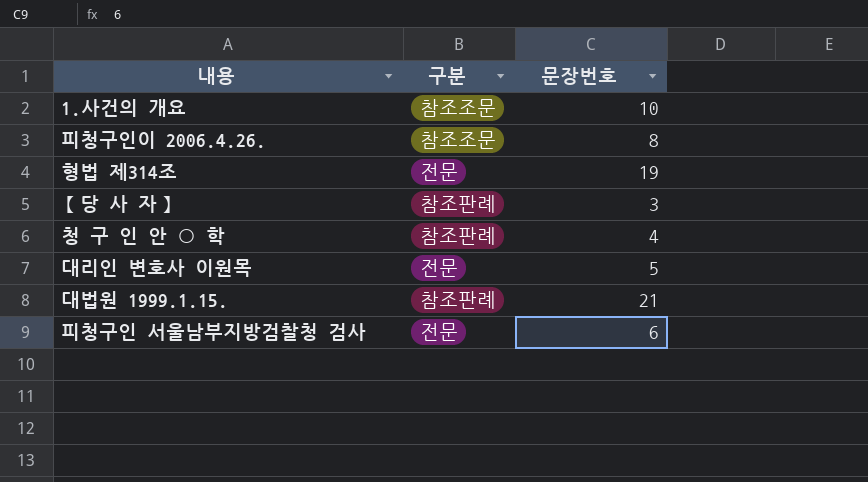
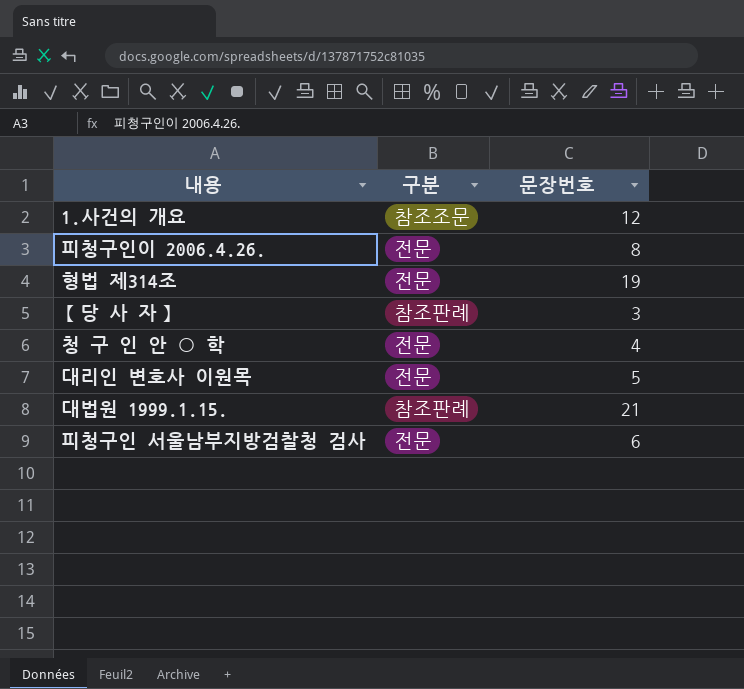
1.사건의 개요 | 문장번호: 10 -> 12
피청구인이 2006.4.26. | 구분: 참조조문 -> 전문
청 구 인 안 ○ 학 | 구분: 참조판례 -> 전문

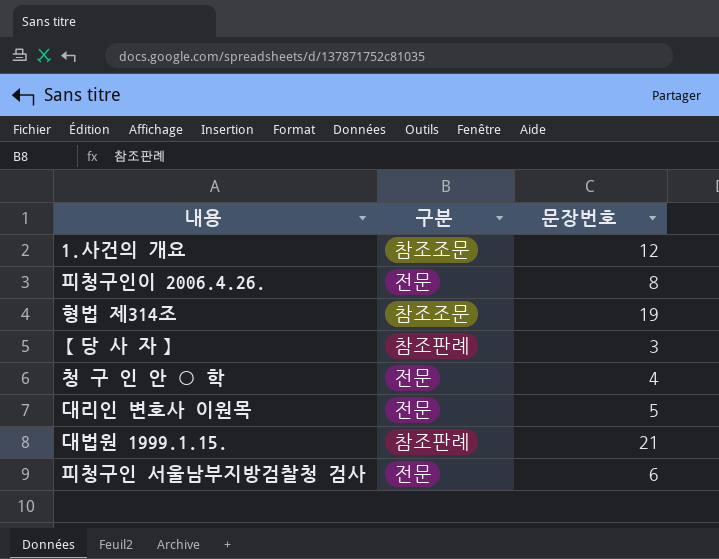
형법 제314조 | 구분: 전문 -> 참조조문

